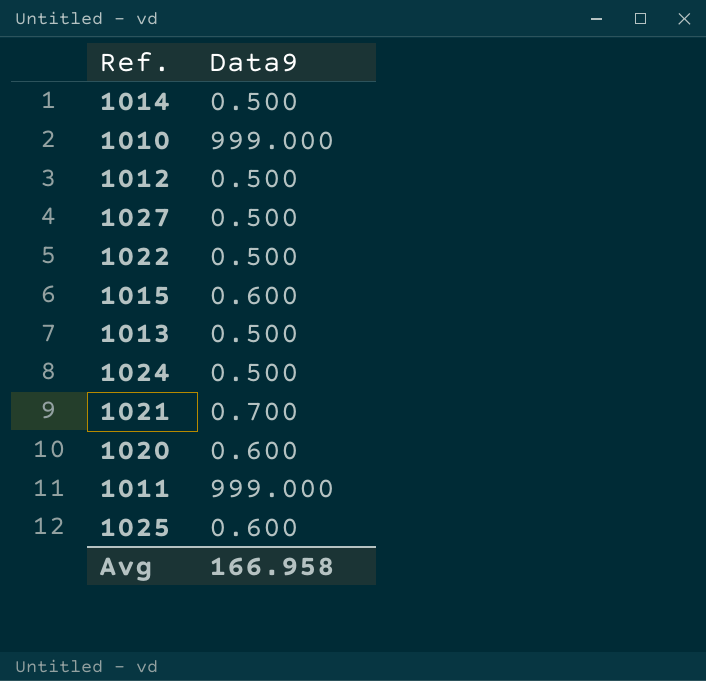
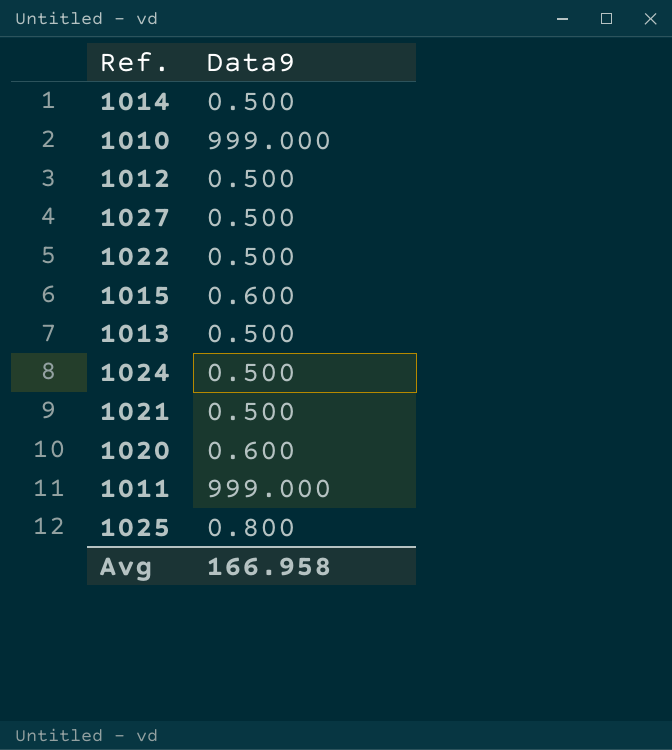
1021 | Data9: 0.700 -> 0.500
1025 | Data9: 0.600 -> 0.800

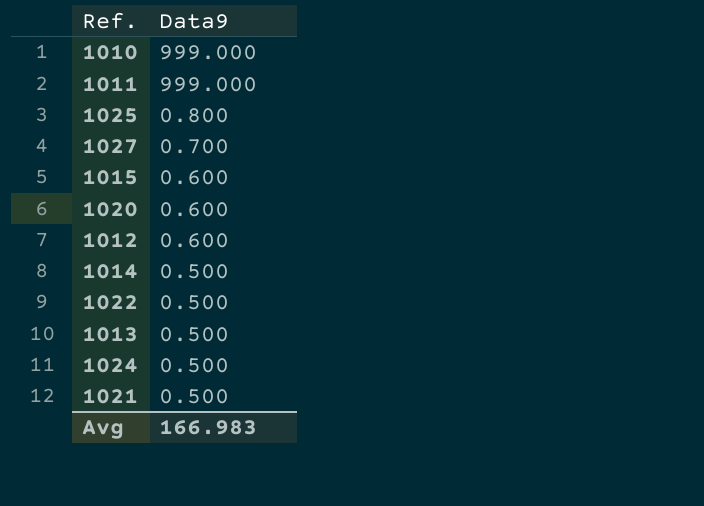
row order: none -> Data9 descending
1027 | Data9: 0.500 -> 0.700
1012 | Data9: 0.500 -> 0.600
Avg | Data9: 166.958 -> 166.983

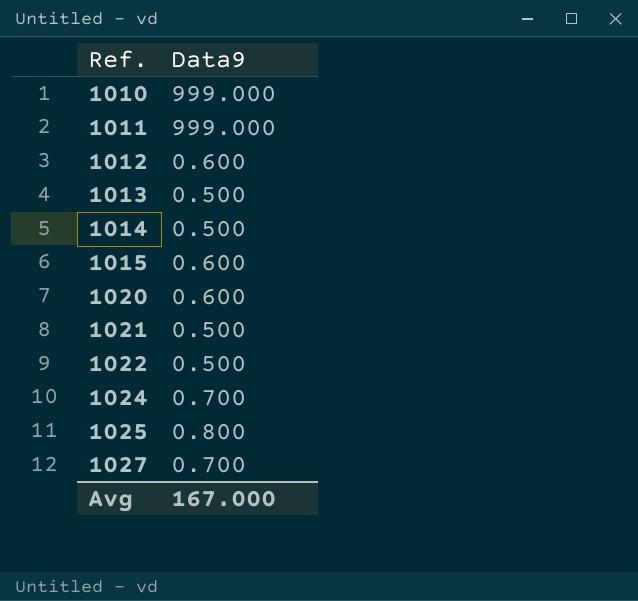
row order: Data9 descending -> Ref. ascending
1024 | Data9: 0.500 -> 0.700
Avg | Data9: 166.983 -> 167.000

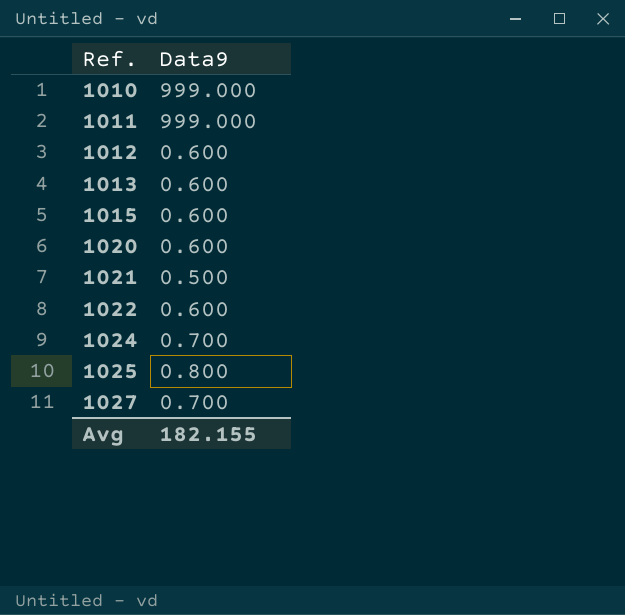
row 1014: 0.500 -> none
1013 | Data9: 0.500 -> 0.600
1022 | Data9: 0.500 -> 0.600
Avg | Data9: 167.000 -> 182.155

